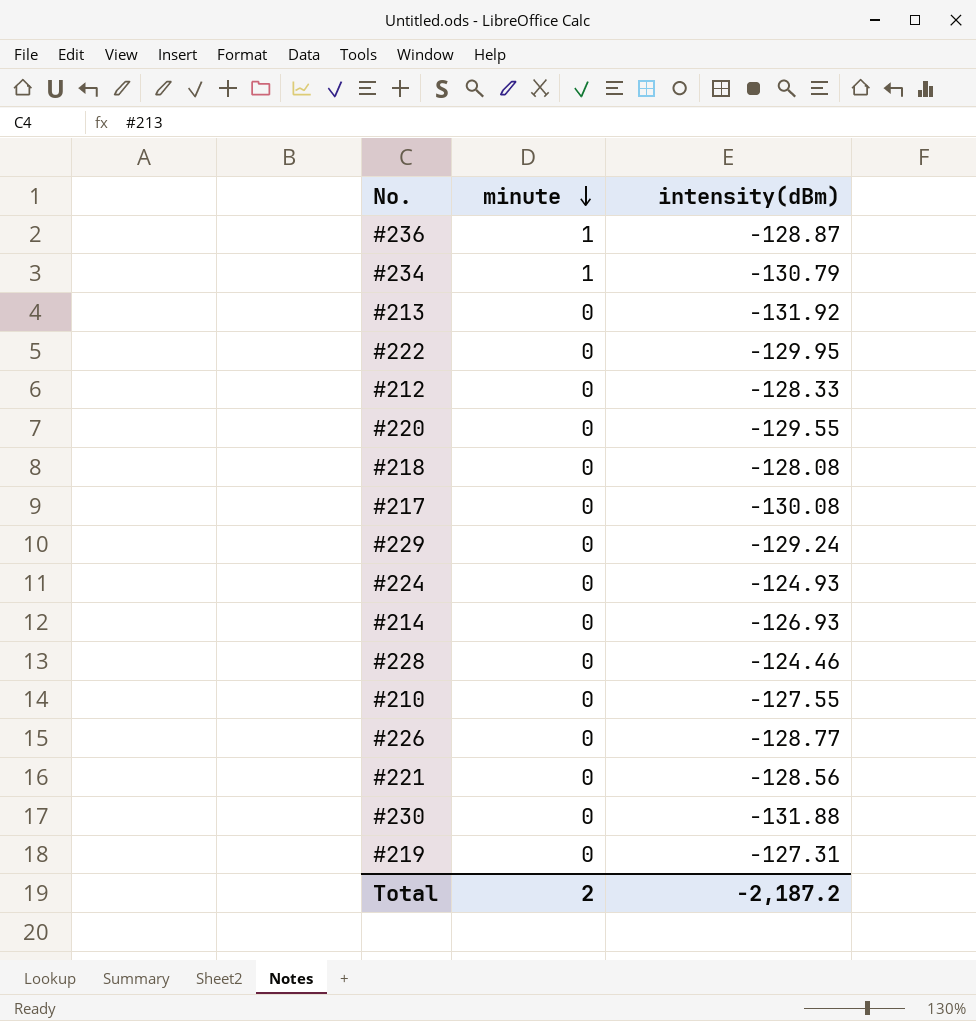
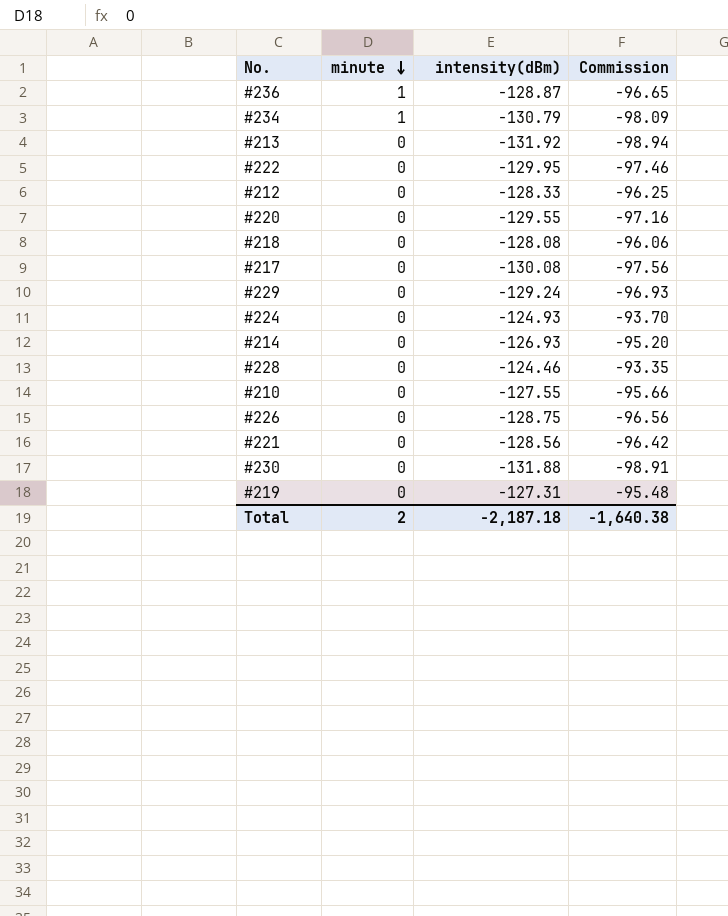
column Commission | formula: none -> [intensity(dBm)] * 0.75
#226 | intensity(dBm): -128.77 -> -128.75
Total | intensity(dBm): -2,187.2 -> -2,187.18

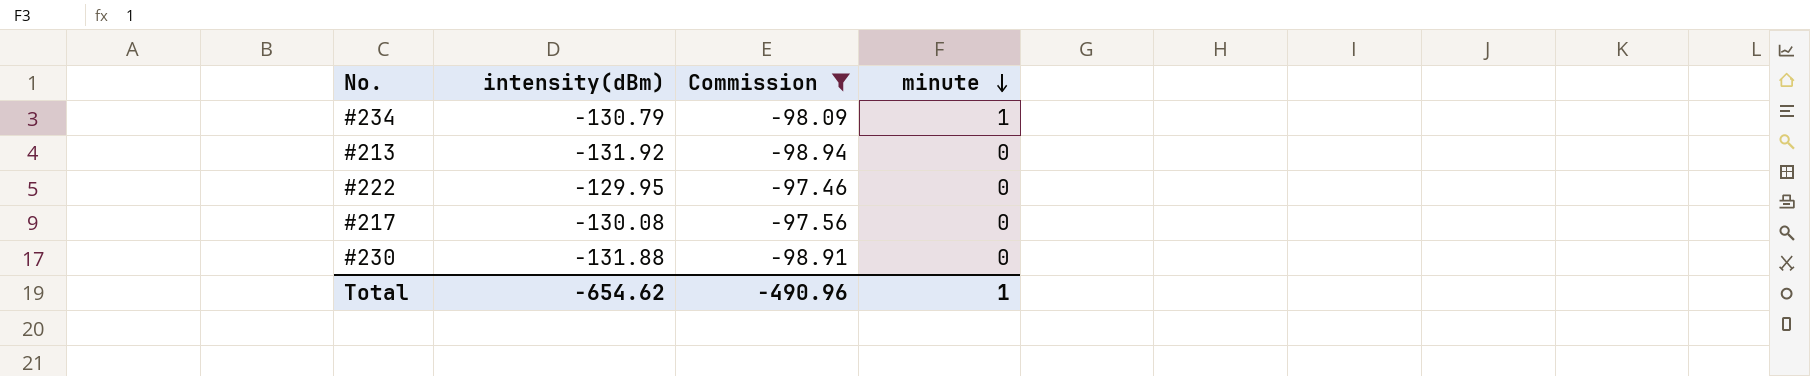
filter: none -> Commission <= -97.46
column minute | position: 2 -> 4
Total | intensity(dBm): -2,187.18 -> -654.62
Total | Commission: -1,640.38 -> -490.96
Total | minute: 2 -> 1

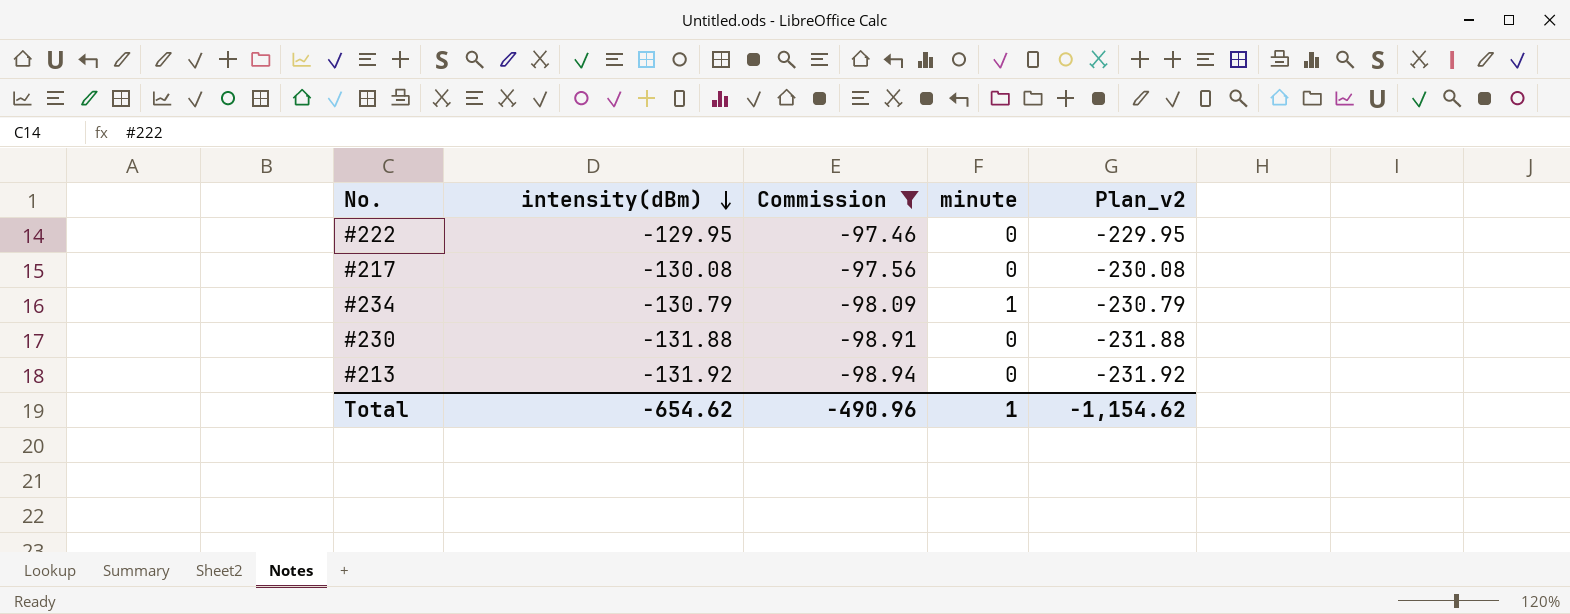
row order: minute descending -> intensity(dBm) descending
column Plan_v2 | formula: none -> [intensity(dBm)] - 100

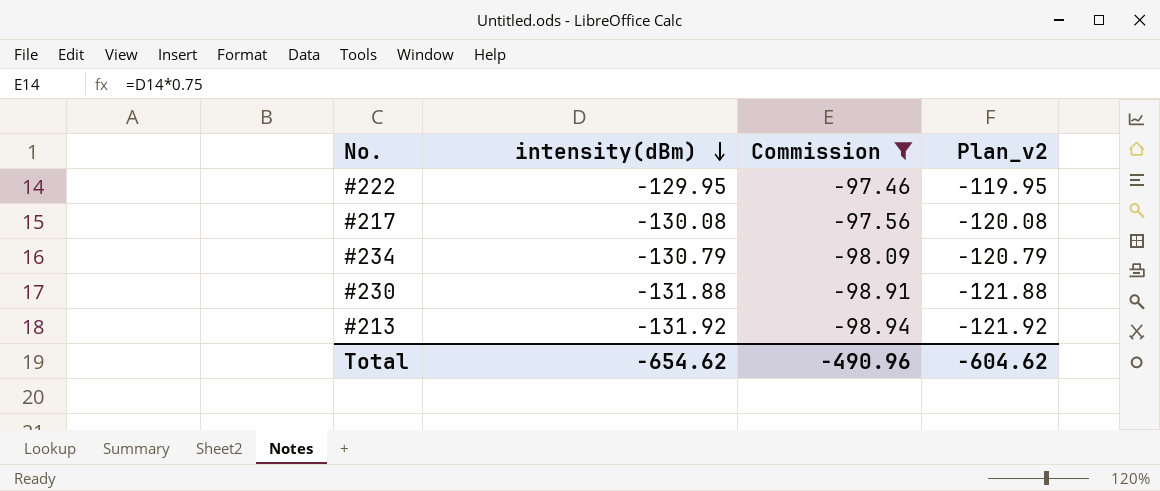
column minute | position: 4 -> none
column Plan_v2 | formula: [intensity(dBm)] - 100 -> [intensity(dBm)] + 10
Total | Plan_v2: -1,154.62 -> -604.62

